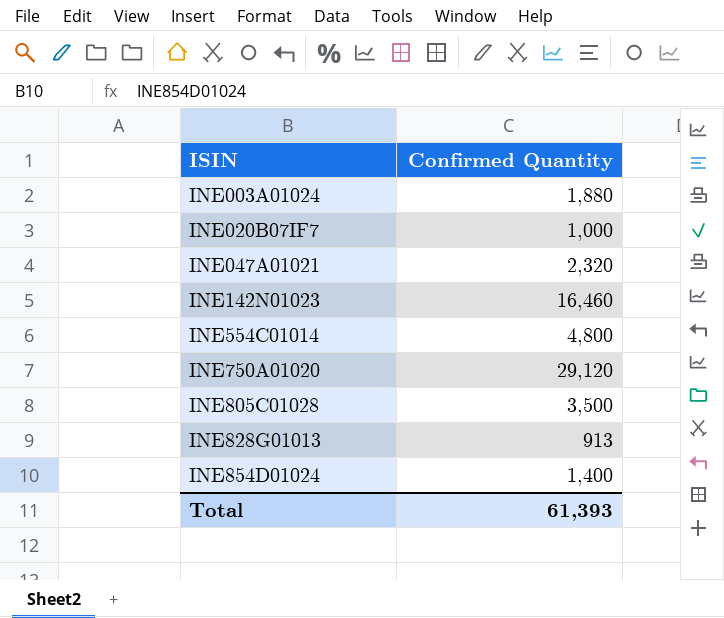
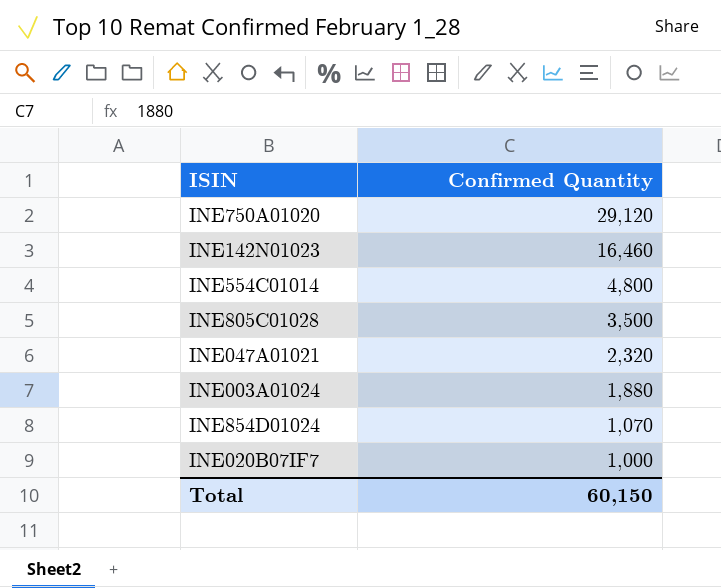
row order: ISIN ascending -> Confirmed Quantity descending
row INE828G01013: 913 -> none
INE854D01024 | Confirmed Quantity: 1,400 -> 1,070
Total | Confirmed Quantity: 61,393 -> 60,150

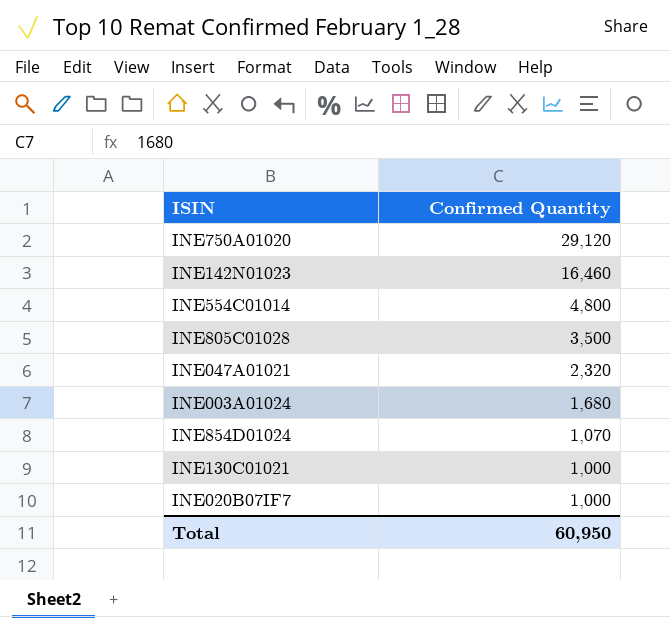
INE003A01024 | Confirmed Quantity: 1,880 -> 1,680
row INE130C01021: none -> 1,000
Total | Confirmed Quantity: 60,150 -> 60,950

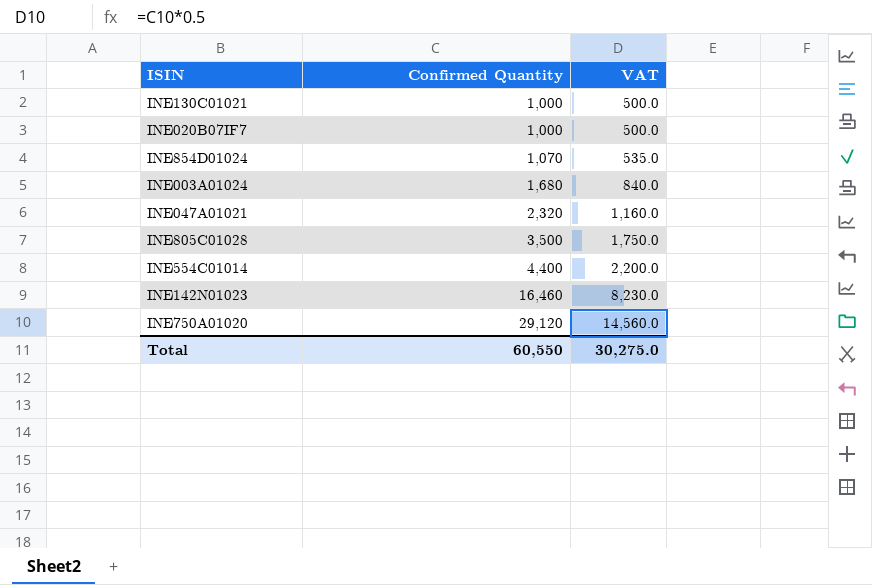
row order: Confirmed Quantity descending -> Confirmed Quantity ascending
column VAT | formula: none -> [Confirmed Quantity] * 0.5
INE554C01014 | Confirmed Quantity: 4,800 -> 4,400
Total | Confirmed Quantity: 60,950 -> 60,550

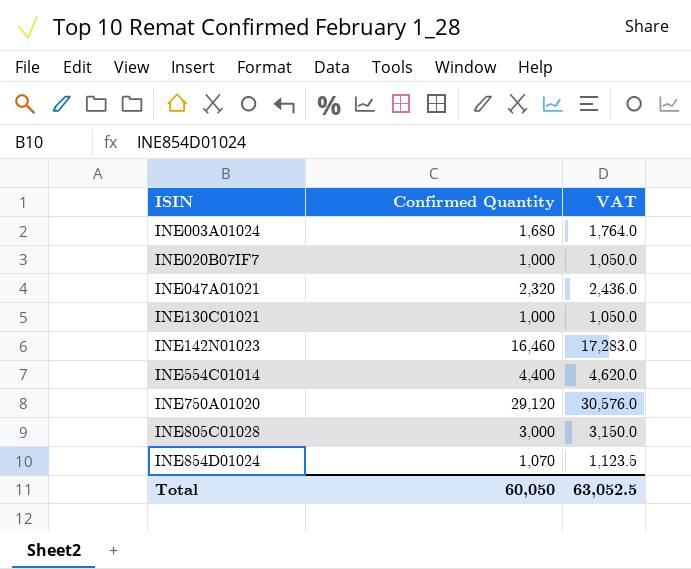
row order: Confirmed Quantity ascending -> ISIN ascending
column VAT | formula: [Confirmed Quantity] * 0.5 -> [Confirmed Quantity] * 1.05
INE805C01028 | Confirmed Quantity: 3,500 -> 3,000
Total | Confirmed Quantity: 60,550 -> 60,050
Total | VAT: 30,275.0 -> 63,052.5

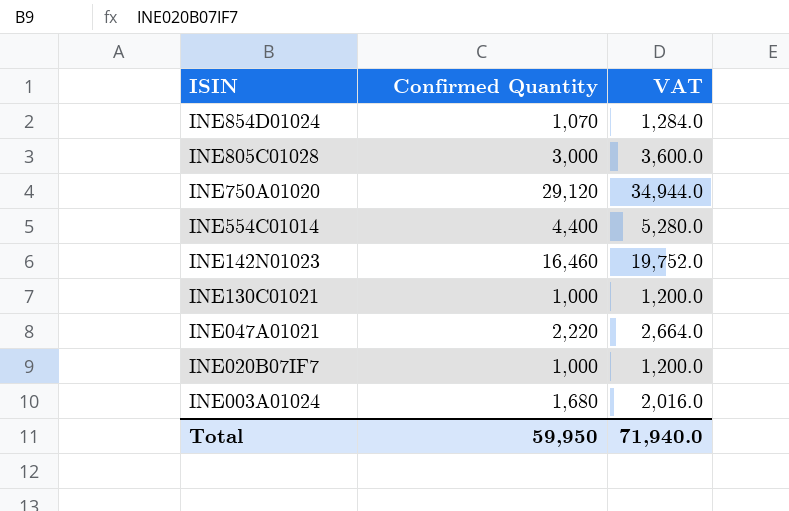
row order: ISIN ascending -> ISIN descending
column VAT | formula: [Confirmed Quantity] * 1.05 -> [Confirmed Quantity] * 1.2
INE047A01021 | Confirmed Quantity: 2,320 -> 2,220
Total | Confirmed Quantity: 60,050 -> 59,950
Total | VAT: 63,052.5 -> 71,940.0

